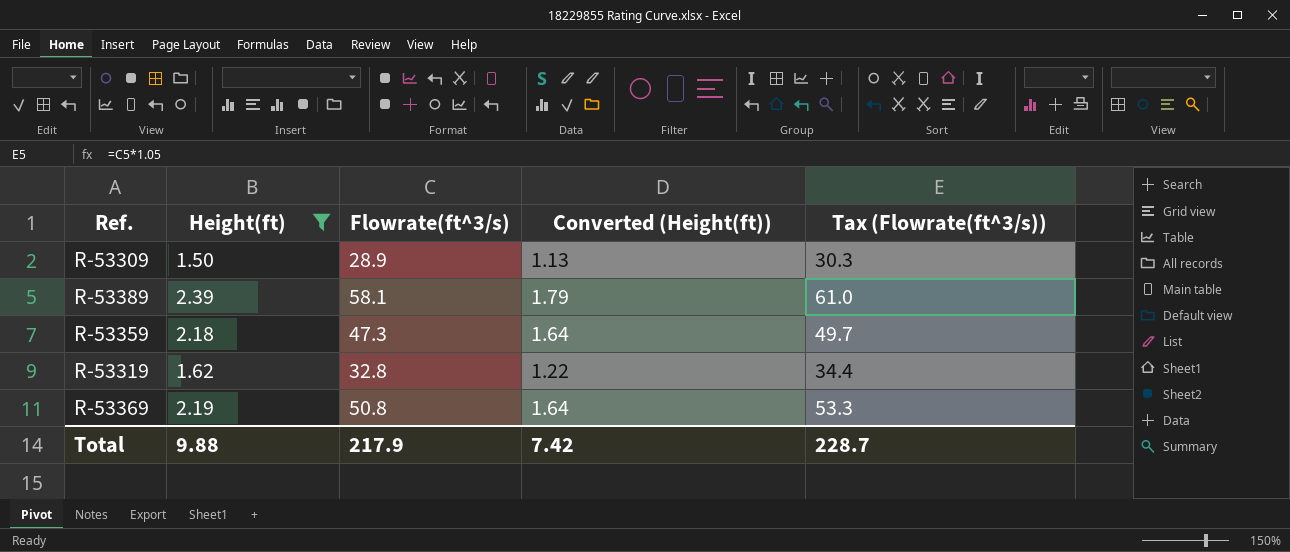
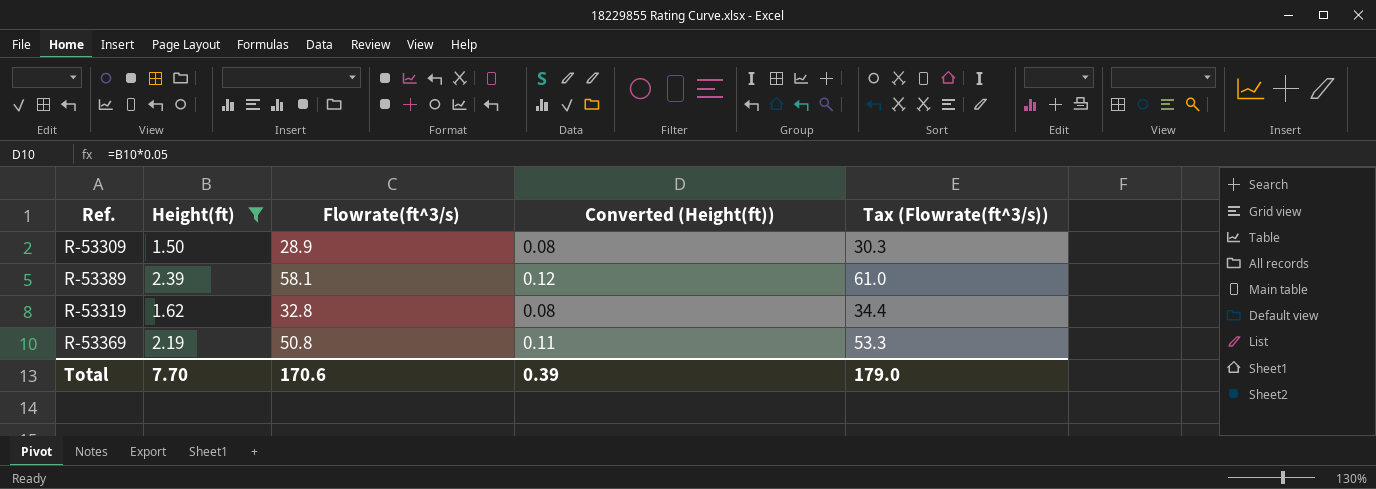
column Converted (Height(ft)) | formula: [Height(ft)] * 0.75 -> [Height(ft)] * 0.05
row R-53359: 2.18 | 47.3 | 1.64 | 49.7 -> none
Total | Height(ft): 9.88 -> 7.70
Total | Flowrate(ft^3/s): 217.9 -> 170.6
Total | Converted (Height(ft)): 7.42 -> 0.39
Total | Tax (Flowrate(ft^3/s)): 228.7 -> 179.0

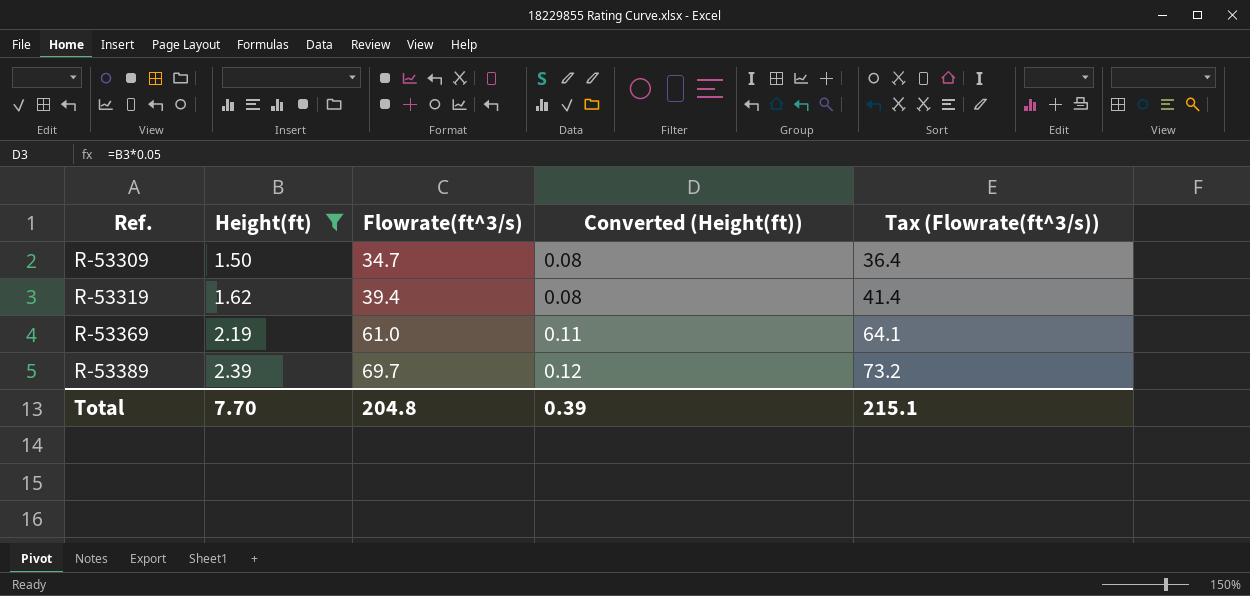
row order: none -> Ref. ascending
R-53309 | Flowrate(ft^3/s): 28.9 -> 34.7
R-53309 | Tax (Flowrate(ft^3/s)): 30.3 -> 36.4
R-53319 | Flowrate(ft^3/s): 32.8 -> 39.4
R-53319 | Tax (Flowrate(ft^3/s)): 34.4 -> 41.4
R-53369 | Flowrate(ft^3/s): 50.8 -> 61.0
R-53369 | Tax (Flowrate(ft^3/s)): 53.3 -> 64.1
R-53389 | Flowrate(ft^3/s): 58.1 -> 69.7
R-53389 | Tax (Flowrate(ft^3/s)): 61.0 -> 73.2
Total | Flowrate(ft^3/s): 170.6 -> 204.8
Total | Tax (Flowrate(ft^3/s)): 179.0 -> 215.1

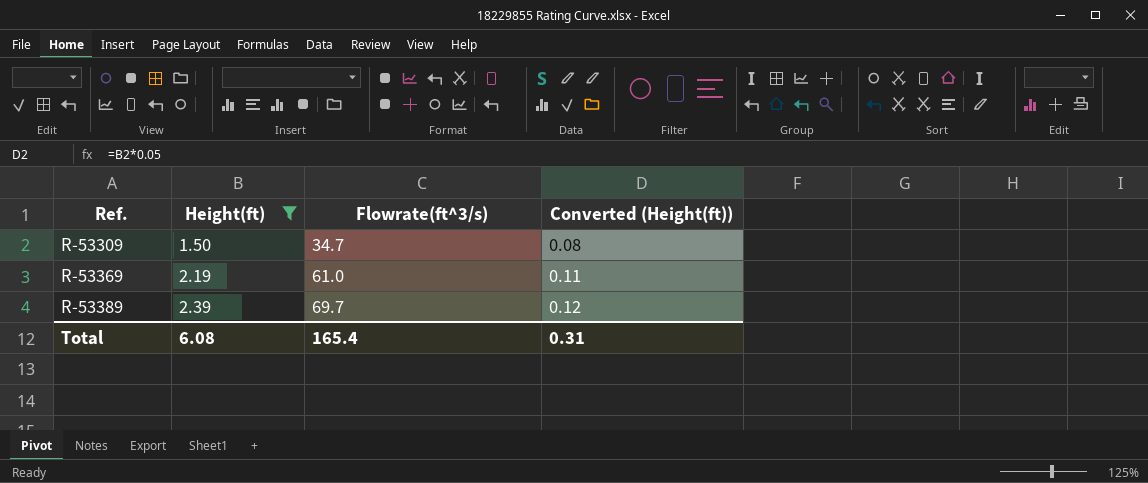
column Tax (Flowrate(ft^3/s)) | formula: [Flowrate(ft^3/s)] * 1.05 -> none
row R-53319: 1.62 | 39.4 | 0.08 | 41.4 -> none
Total | Height(ft): 7.70 -> 6.08
Total | Flowrate(ft^3/s): 204.8 -> 165.4
Total | Converted (Height(ft)): 0.39 -> 0.31

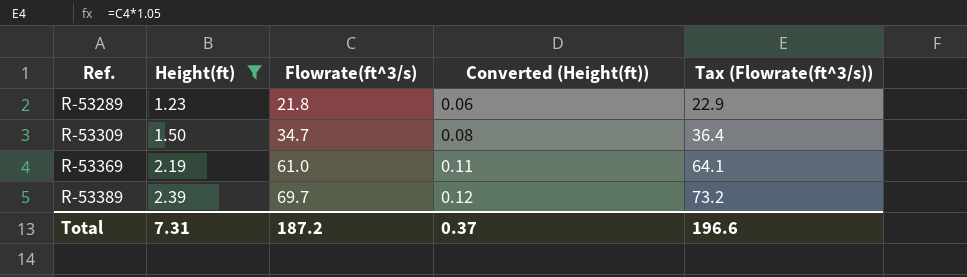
column Tax (Flowrate(ft^3/s)) | formula: none -> [Flowrate(ft^3/s)] * 1.05
row R-53289: none -> 1.23 | 21.8 | 0.06 | 22.9
Total | Height(ft): 6.08 -> 7.31
Total | Flowrate(ft^3/s): 165.4 -> 187.2
Total | Converted (Height(ft)): 0.31 -> 0.37

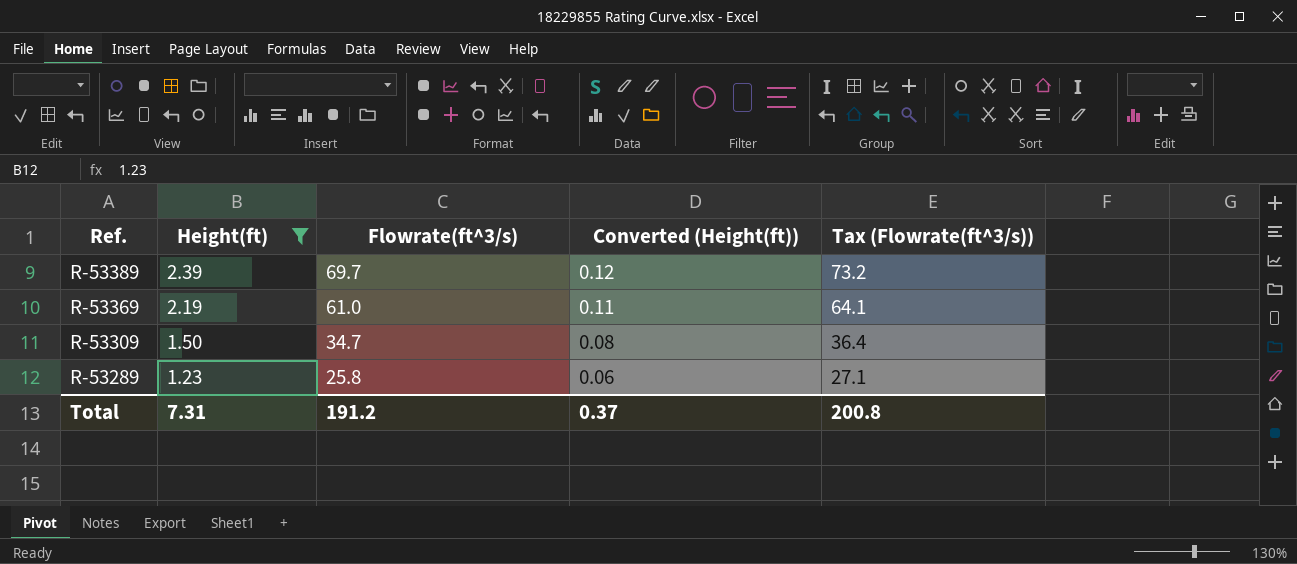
row order: Ref. ascending -> Ref. descending
R-53289 | Flowrate(ft^3/s): 21.8 -> 25.8
R-53289 | Tax (Flowrate(ft^3/s)): 22.9 -> 27.1
Total | Flowrate(ft^3/s): 187.2 -> 191.2
Total | Tax (Flowrate(ft^3/s)): 196.6 -> 200.8

